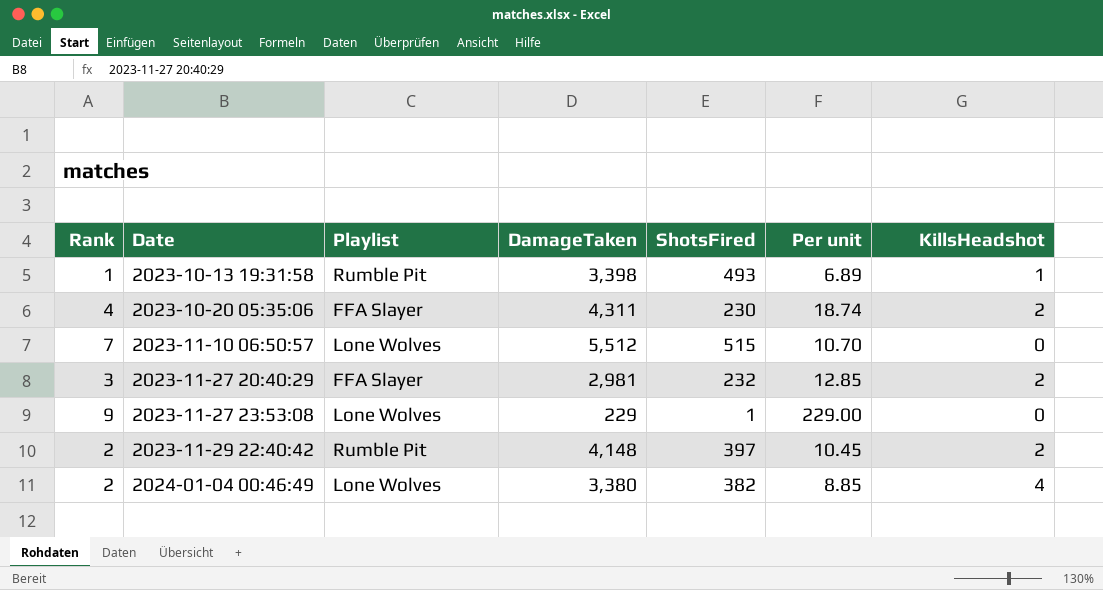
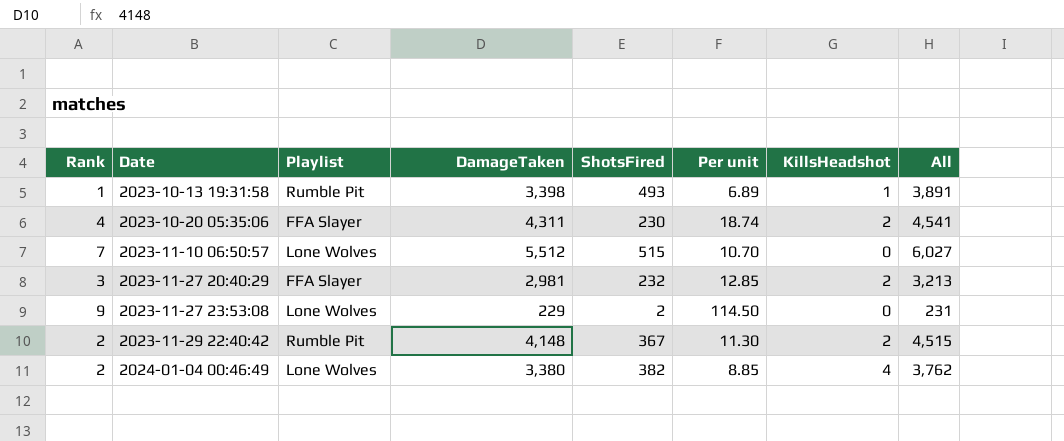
column All | formula: none -> [DamageTaken] + [ShotsFired]
2023-11-27 23:53:08 | ShotsFired: 1 -> 2
2023-11-27 23:53:08 | Per unit: 229.00 -> 114.50
2023-11-29 22:40:42 | ShotsFired: 397 -> 367
2023-11-29 22:40:42 | Per unit: 10.45 -> 11.30

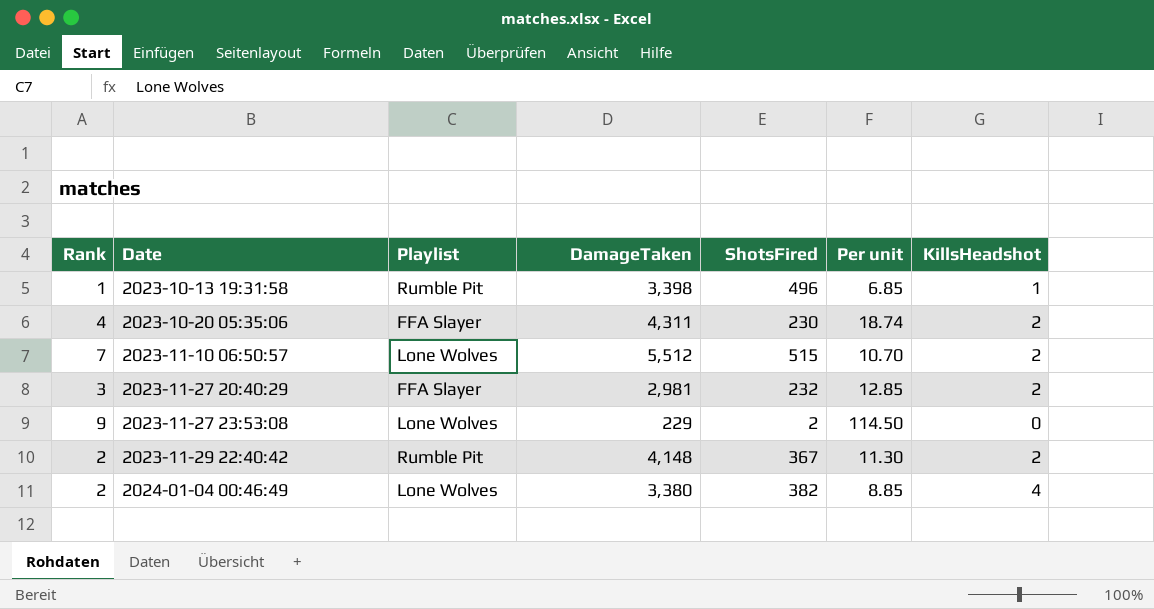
column All | formula: [DamageTaken] + [ShotsFired] -> none
2023-10-13 19:31:58 | ShotsFired: 493 -> 496
2023-10-13 19:31:58 | Per unit: 6.89 -> 6.85
2023-11-10 06:50:57 | KillsHeadshot: 0 -> 2

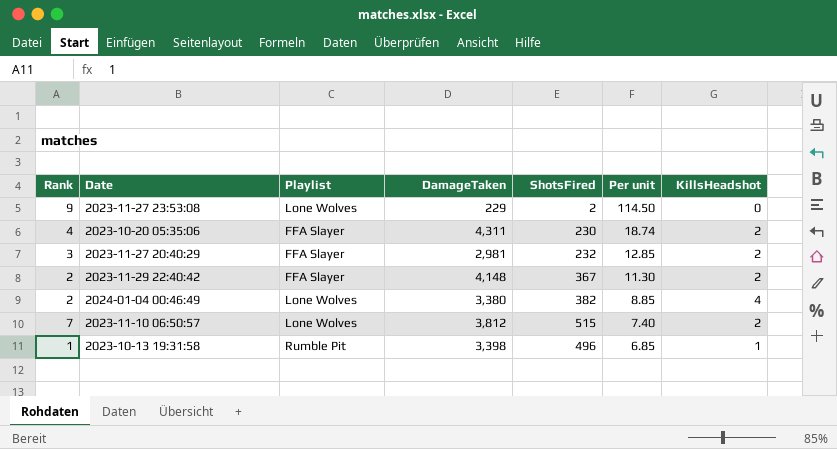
row order: Date ascending -> Per unit descending
2023-11-29 22:40:42 | Playlist: Rumble Pit -> FFA Slayer
2023-11-10 06:50:57 | DamageTaken: 5,512 -> 3,812
2023-11-10 06:50:57 | Per unit: 10.70 -> 7.40

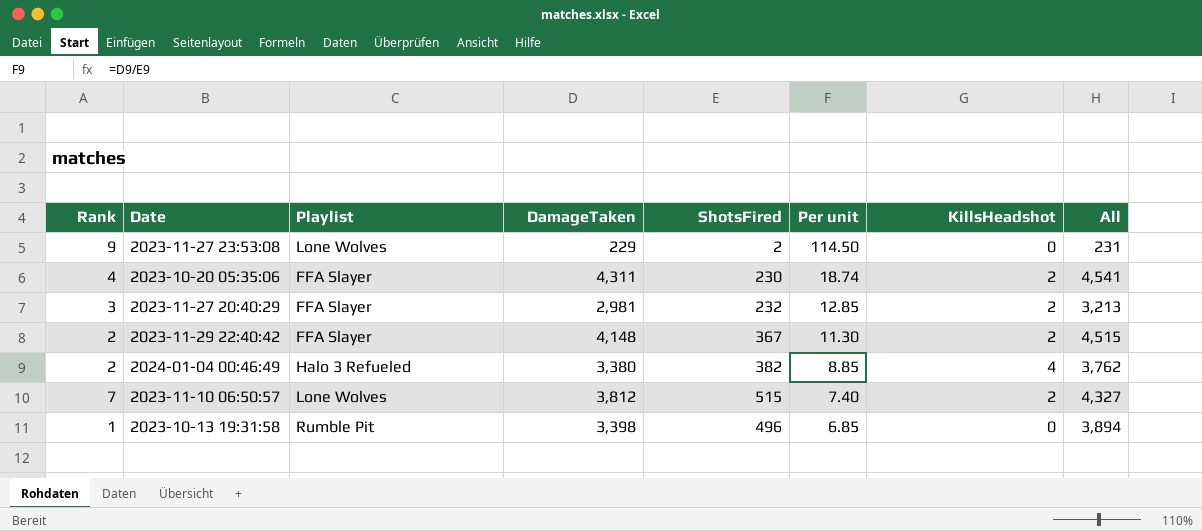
column All | formula: none -> [DamageTaken] + [ShotsFired]
2024-01-04 00:46:49 | Playlist: Lone Wolves -> Halo 3 Refueled
2023-10-13 19:31:58 | KillsHeadshot: 1 -> 0

